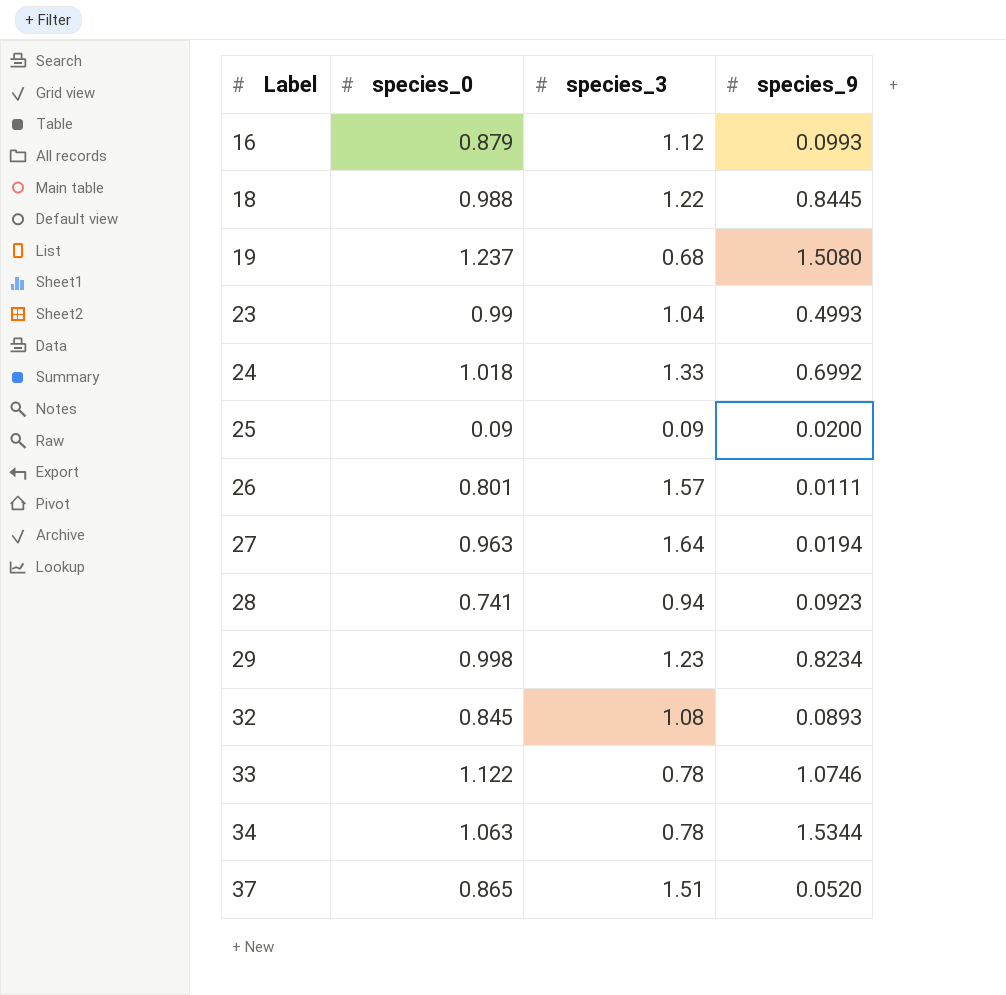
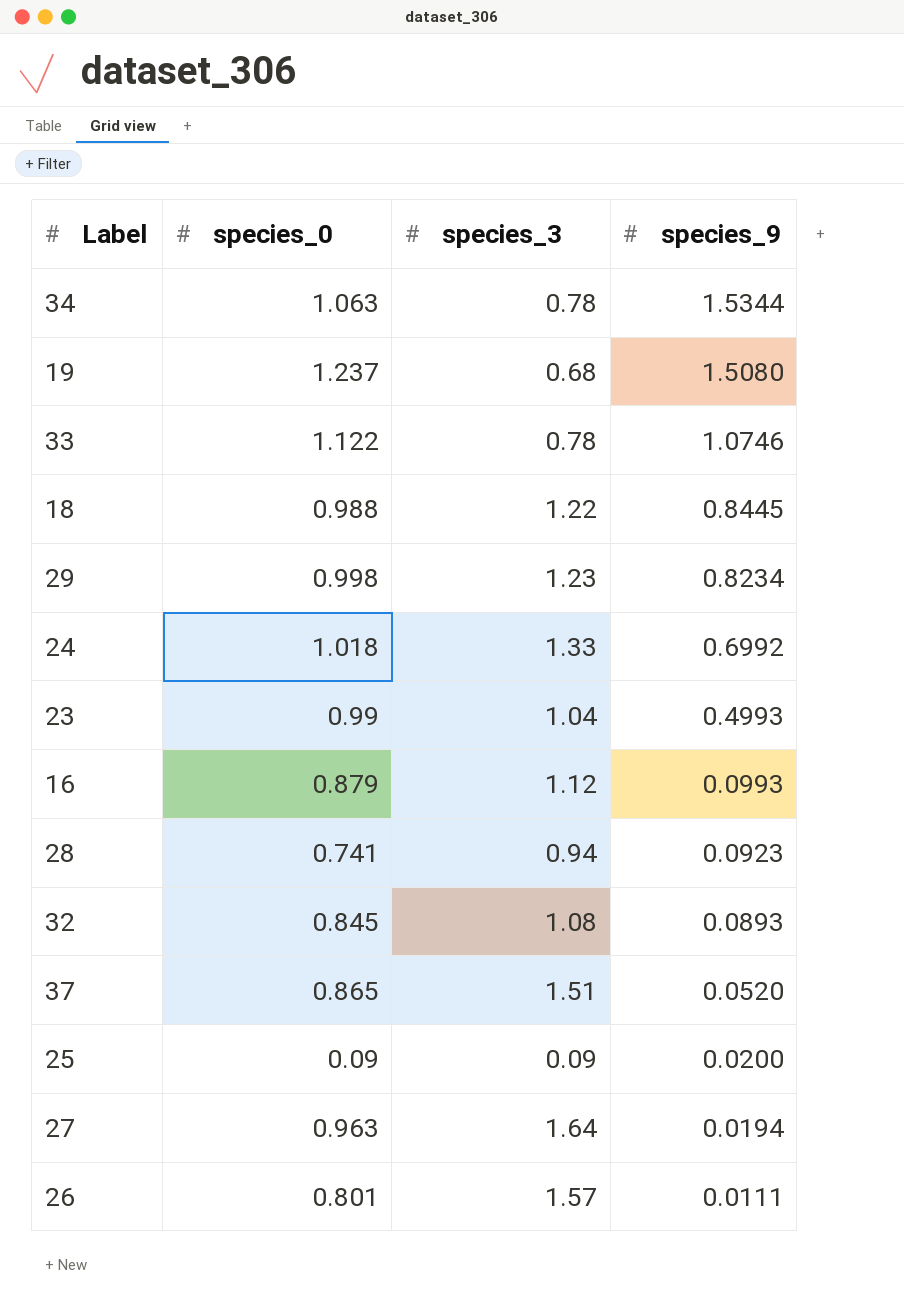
row order: Label ascending -> species_9 descending

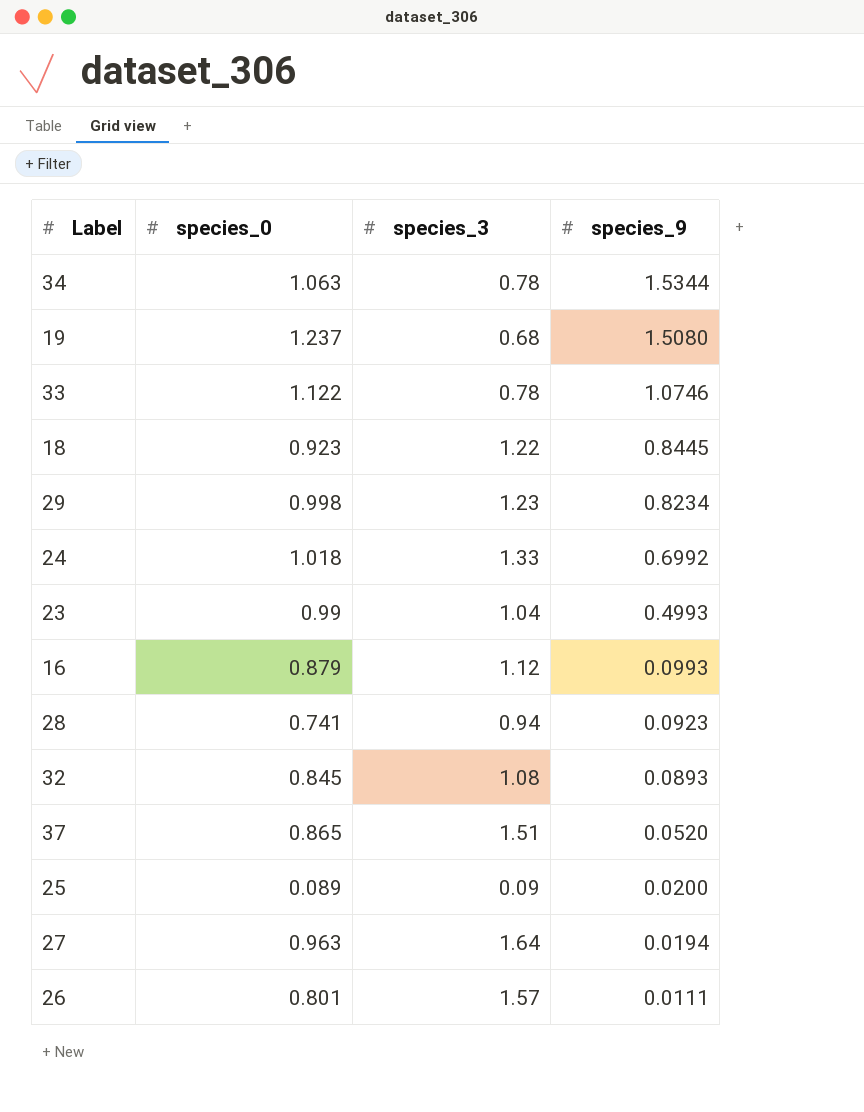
18 | species_0: 0.988 -> 0.923
25 | species_0: 0.09 -> 0.089

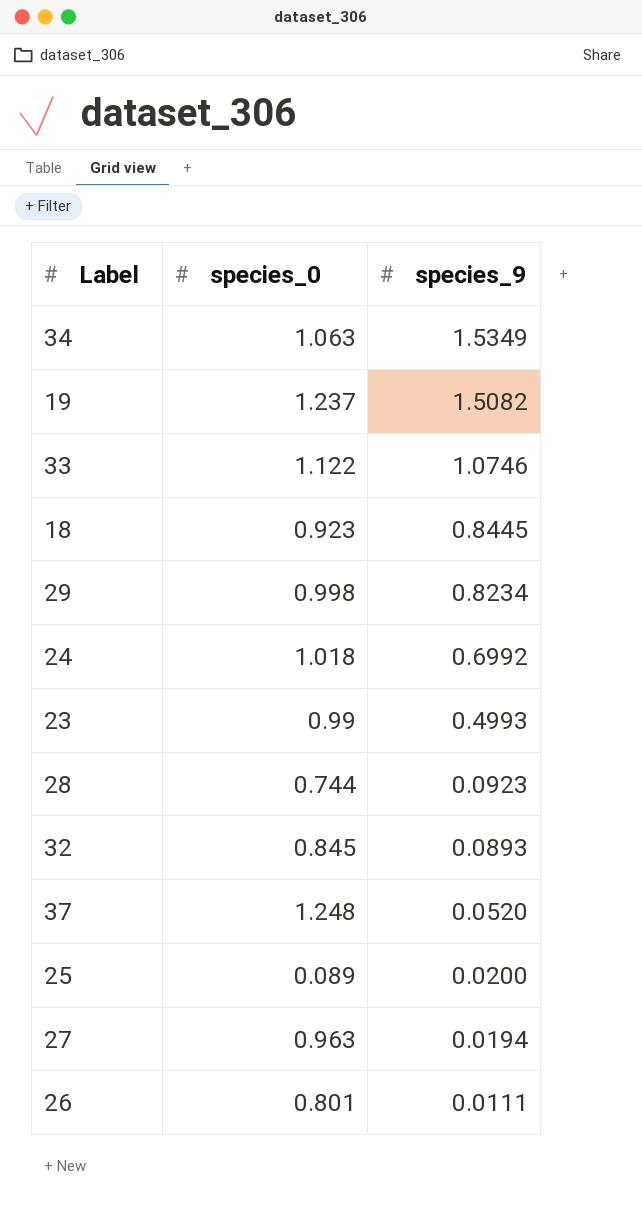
column species_3 | position: 3 -> none
row 16: 0.879 | 1.12 | 0.0993 -> none
34 | species_9: 1.5344 -> 1.5349
19 | species_9: 1.5080 -> 1.5082
28 | species_0: 0.741 -> 0.744
37 | species_0: 0.865 -> 1.248

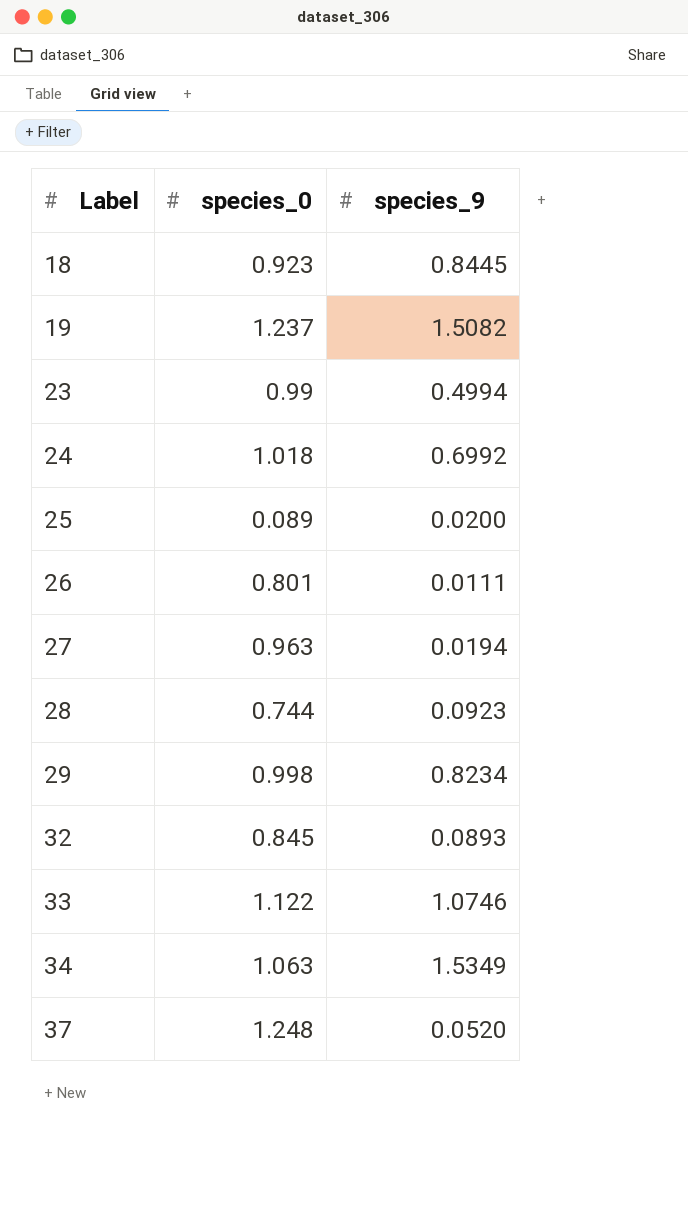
row order: species_9 descending -> Label ascending
23 | species_9: 0.4993 -> 0.4994

